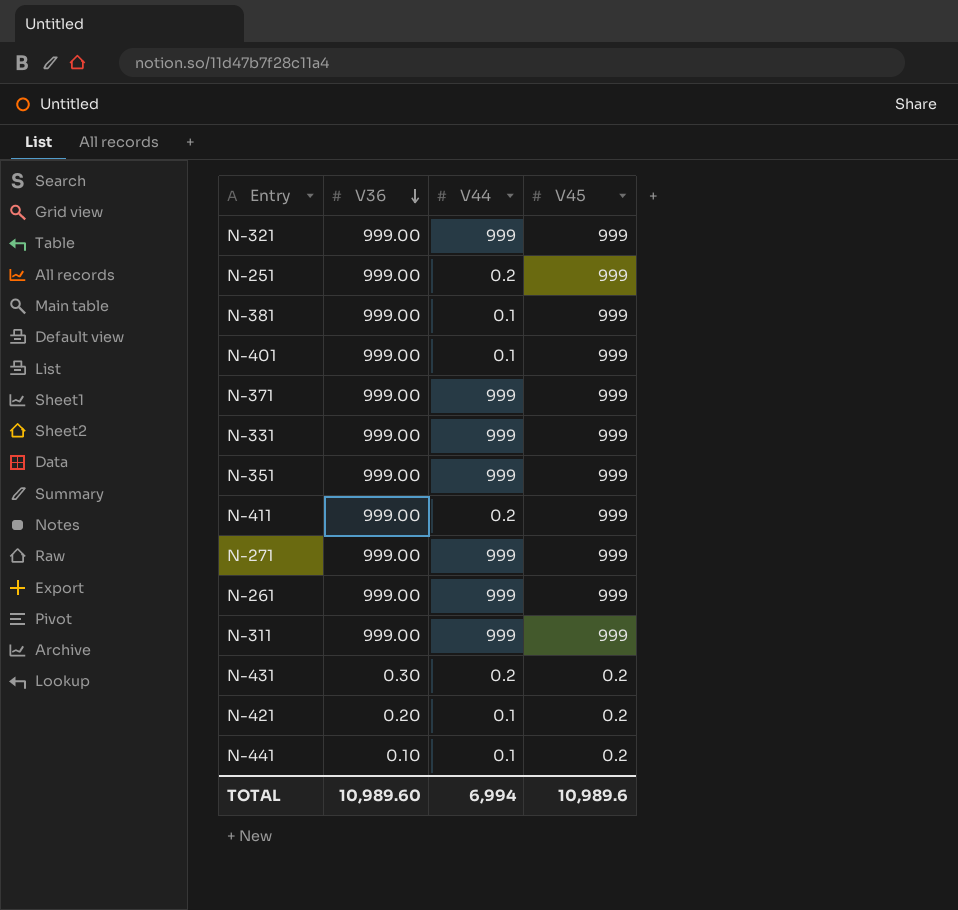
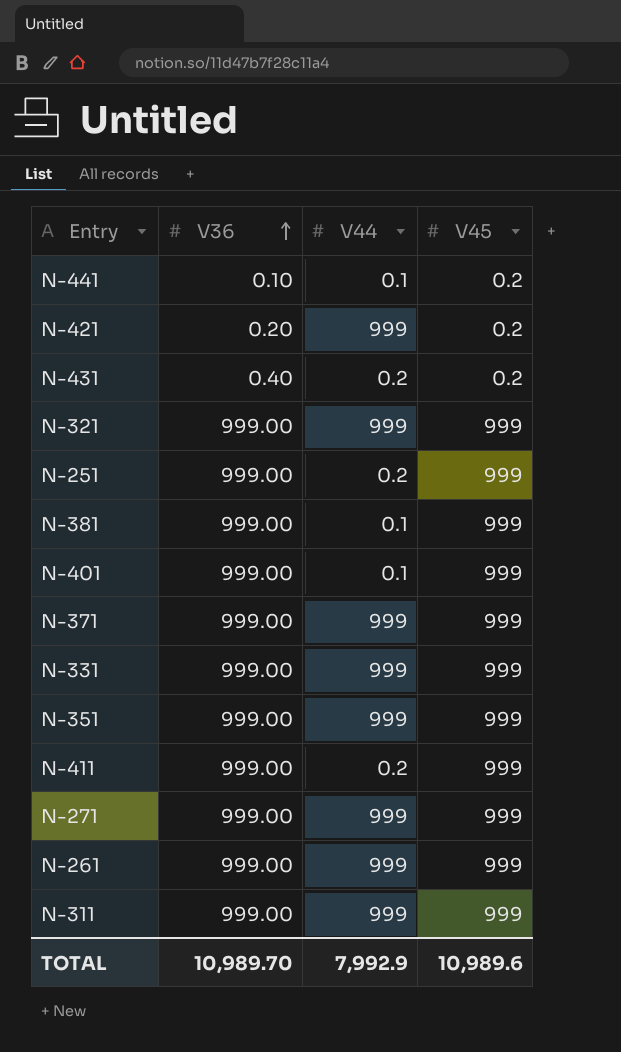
row order: V36 descending -> V36 ascending
N-421 | V44: 0.1 -> 999
N-431 | V36: 0.30 -> 0.40
TOTAL | V36: 10,989.60 -> 10,989.70
TOTAL | V44: 6,994 -> 7,992.9

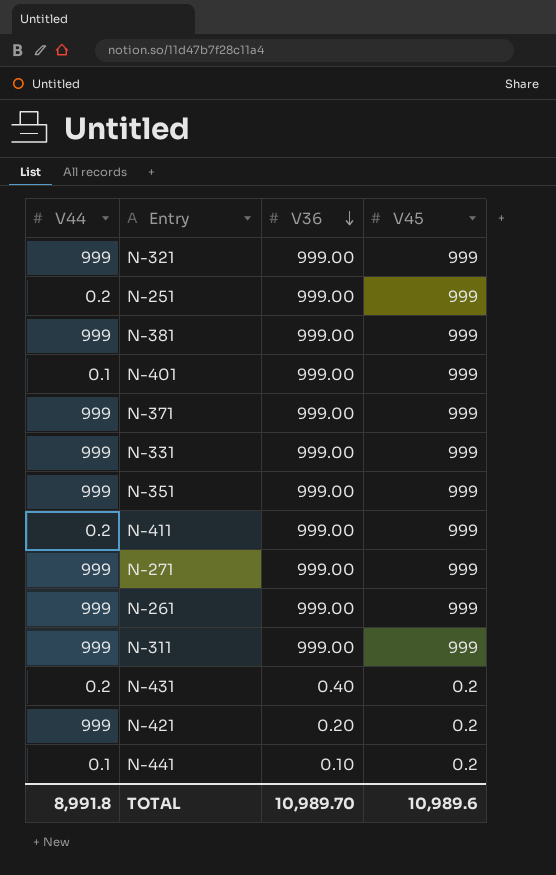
row order: V36 ascending -> V36 descending
column V44 | position: 3 -> 1
N-381 | V44: 0.1 -> 999
TOTAL | V44: 7,992.9 -> 8,991.8

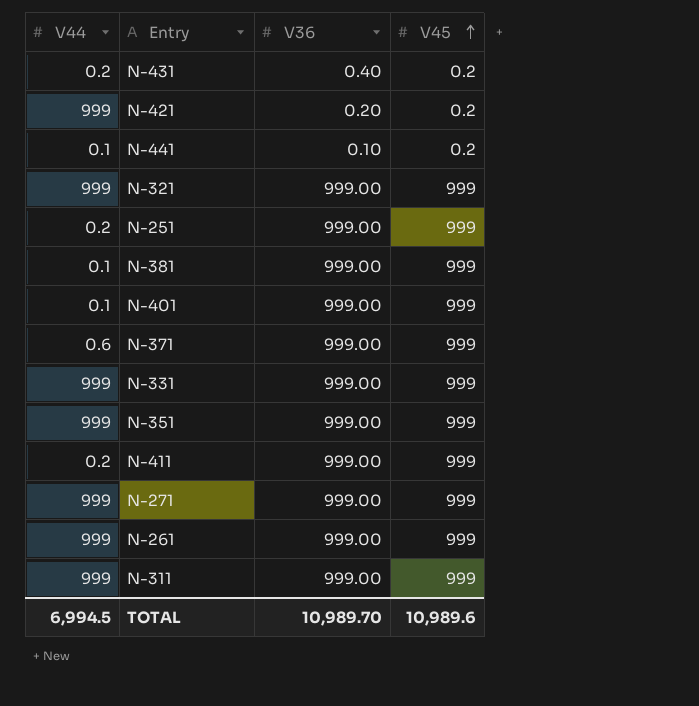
row order: V36 descending -> V45 ascending
N-381 | V44: 999 -> 0.1
N-371 | V44: 999 -> 0.6
TOTAL | V44: 8,991.8 -> 6,994.5

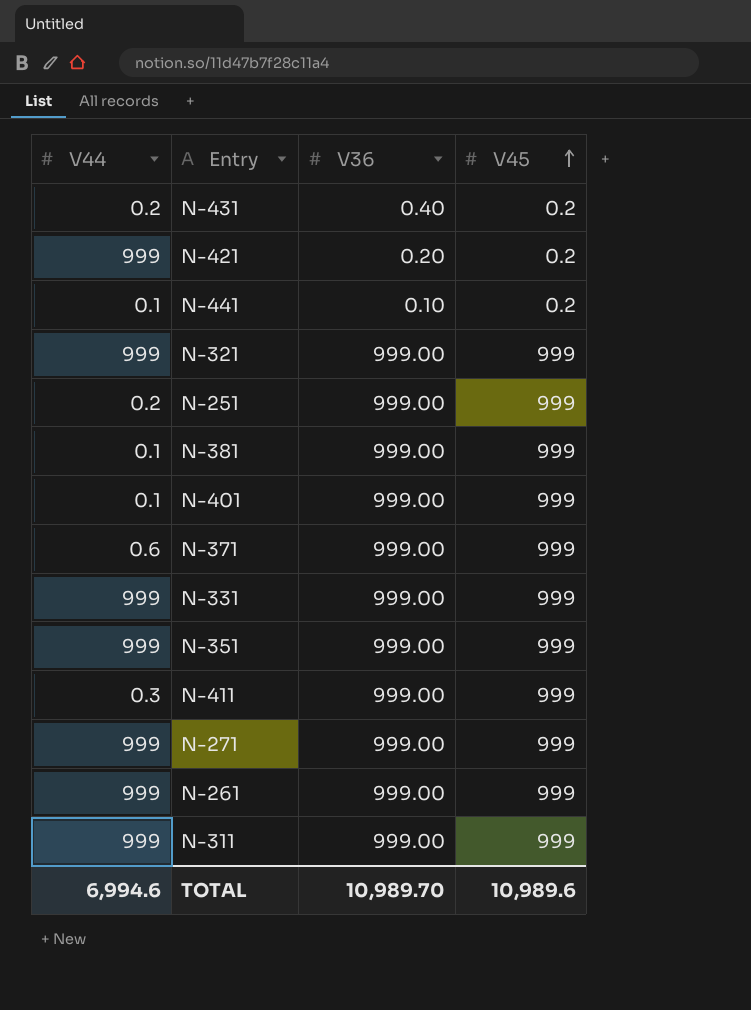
N-411 | V44: 0.2 -> 0.3
TOTAL | V44: 6,994.5 -> 6,994.6

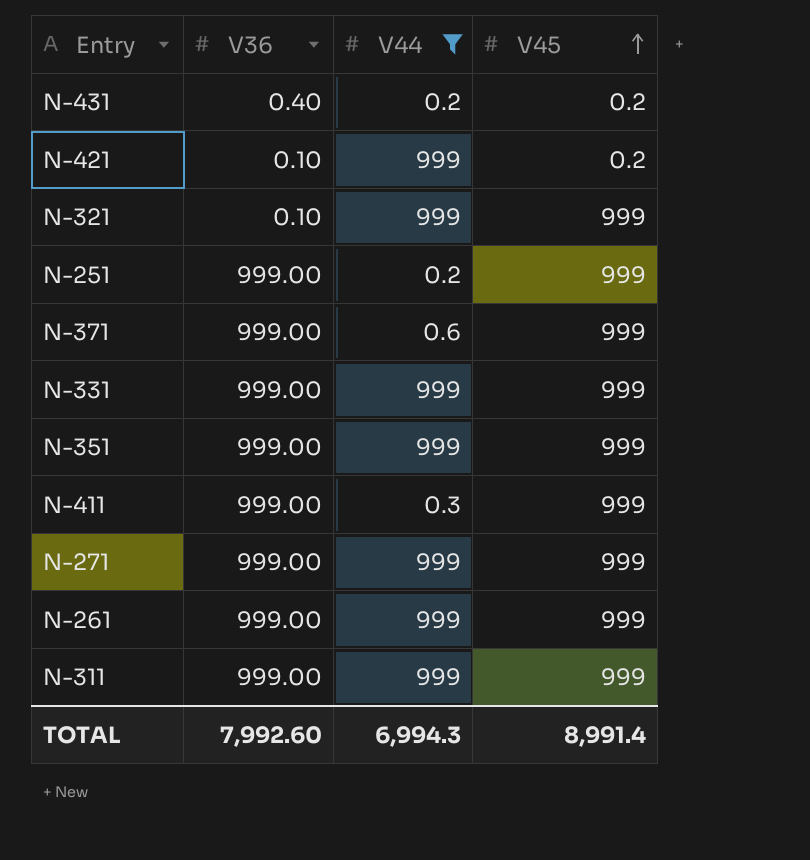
filter: none -> V44 != 0.1
column V44 | position: 1 -> 3
N-421 | V36: 0.20 -> 0.10
N-321 | V36: 999.00 -> 0.10
TOTAL | V36: 10,989.70 -> 7,992.60
TOTAL | V44: 6,994.6 -> 6,994.3
TOTAL | V45: 10,989.6 -> 8,991.4

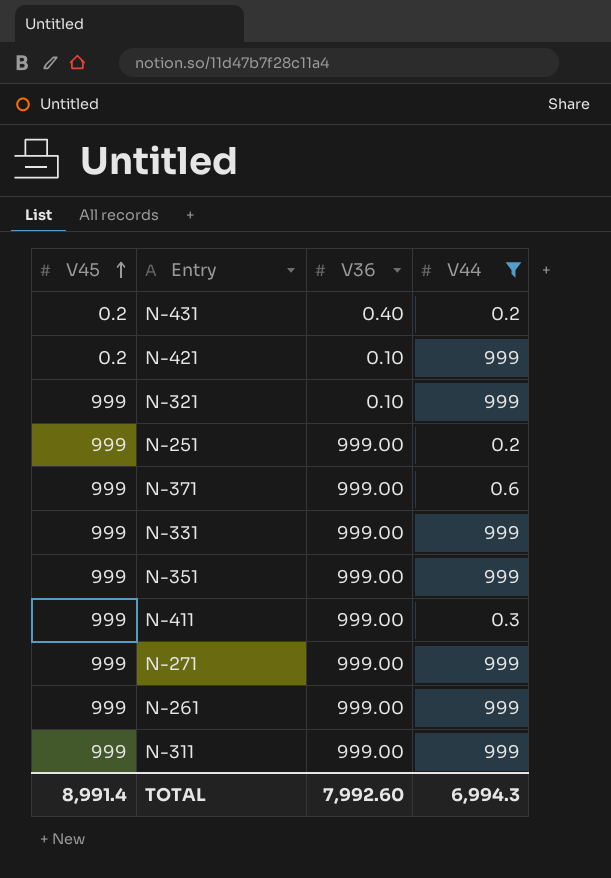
column V45 | position: 4 -> 1

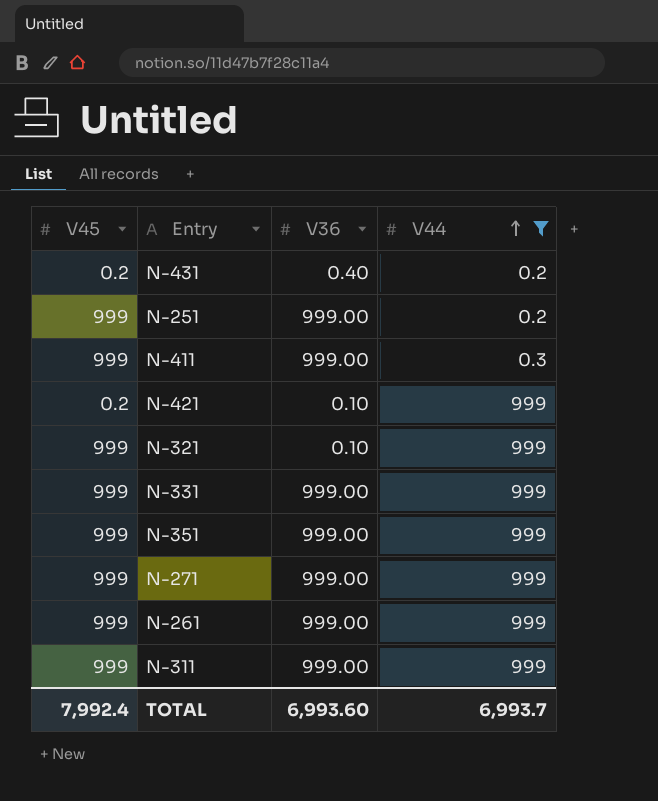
row order: V45 ascending -> V44 ascending
row N-371: 999 | 999.00 | 0.6 -> none
TOTAL | V45: 8,991.4 -> 7,992.4
TOTAL | V36: 7,992.60 -> 6,993.60
TOTAL | V44: 6,994.3 -> 6,993.7

